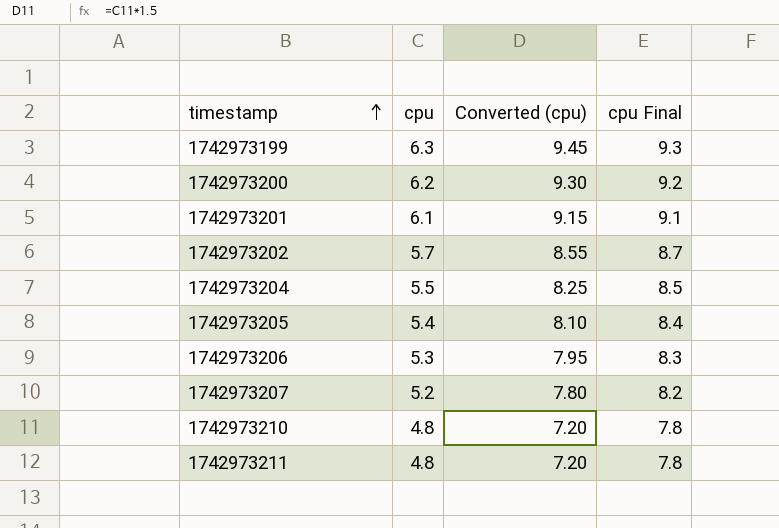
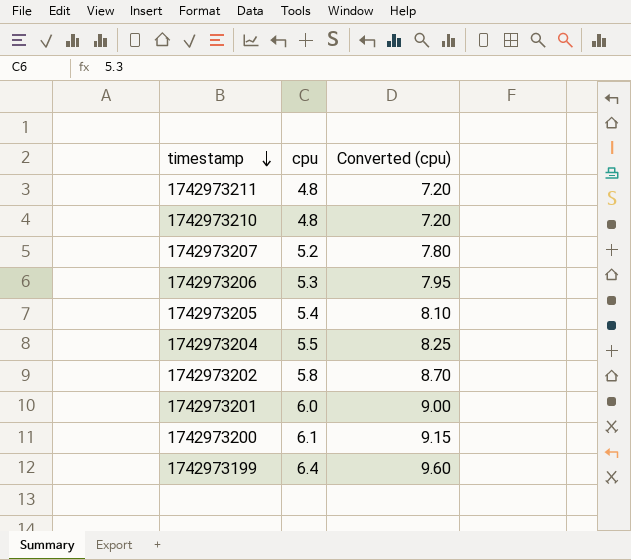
row order: timestamp ascending -> timestamp descending
column cpu Final | formula: [cpu] + 3 -> none
1742973202 | cpu: 5.7 -> 5.8
1742973202 | Converted (cpu): 8.55 -> 8.70
1742973201 | cpu: 6.1 -> 6.0
1742973201 | Converted (cpu): 9.15 -> 9.00
1742973200 | cpu: 6.2 -> 6.1
1742973200 | Converted (cpu): 9.30 -> 9.15
1742973199 | cpu: 6.3 -> 6.4
1742973199 | Converted (cpu): 9.45 -> 9.60

